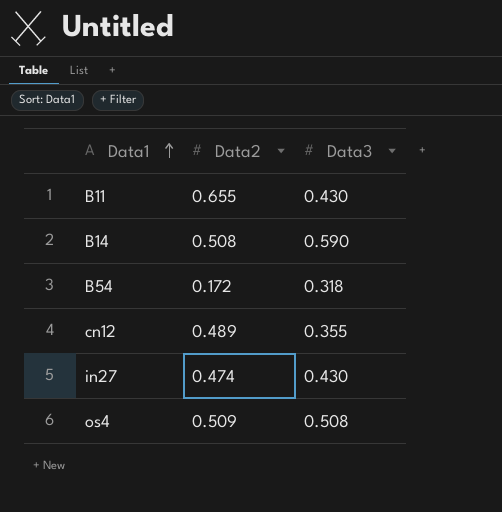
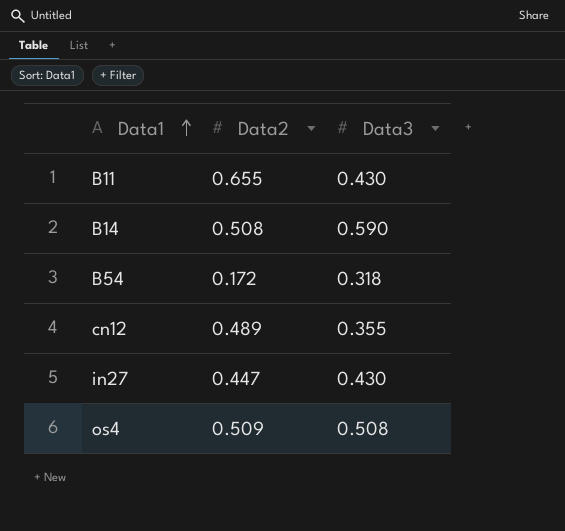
in27 | Data2: 0.474 -> 0.447

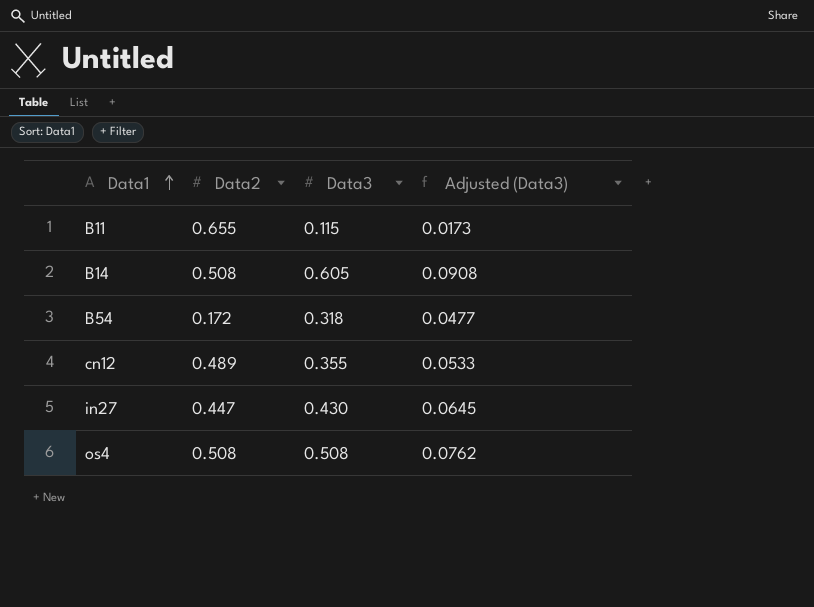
column Adjusted (Data3) | formula: none -> [Data3] * 0.15
B11 | Data3: 0.430 -> 0.115
B14 | Data3: 0.590 -> 0.605
os4 | Data2: 0.509 -> 0.508

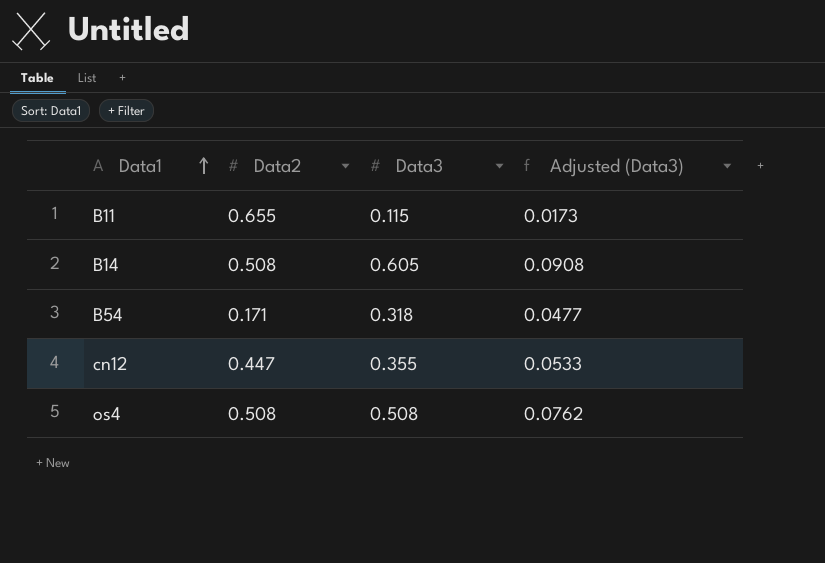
row in27: 0.447 | 0.430 | 0.0645 -> none
B54 | Data2: 0.172 -> 0.171
cn12 | Data2: 0.489 -> 0.447

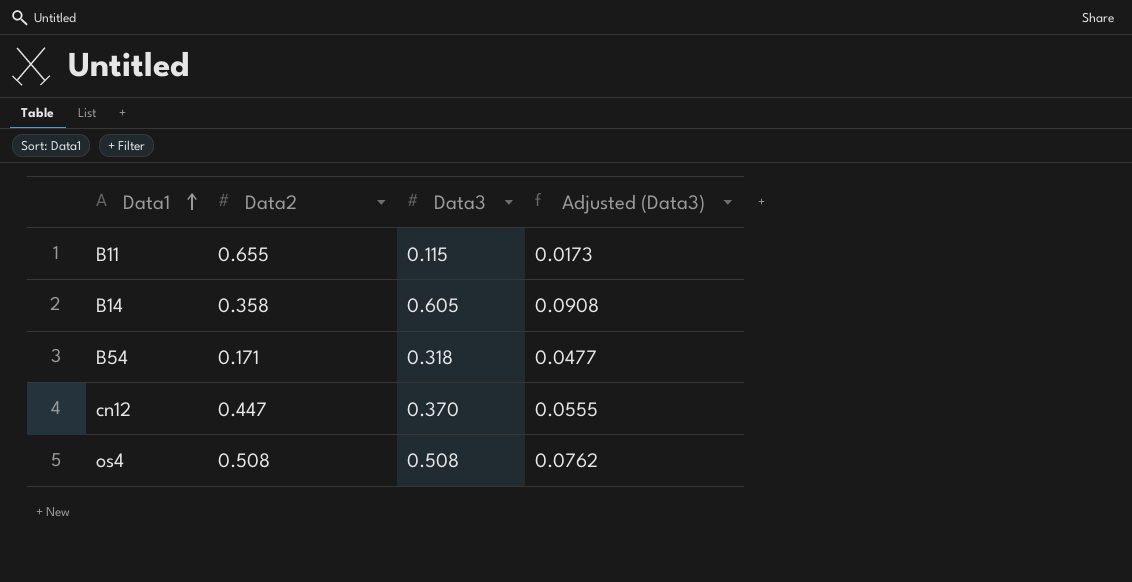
B14 | Data2: 0.508 -> 0.358
cn12 | Data3: 0.355 -> 0.370
cn12 | Adjusted (Data3): 0.0533 -> 0.0555

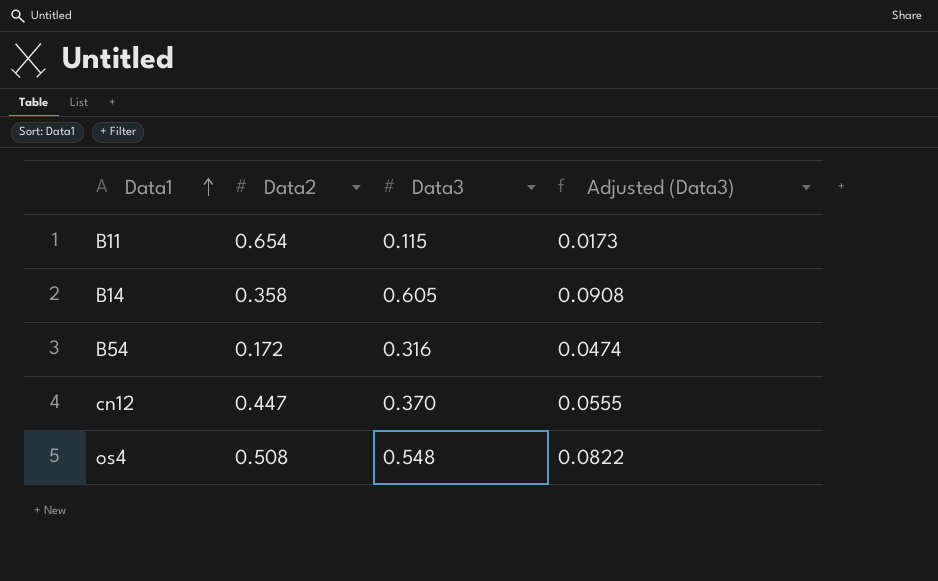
B11 | Data2: 0.655 -> 0.654
B54 | Data2: 0.171 -> 0.172
B54 | Data3: 0.318 -> 0.316
B54 | Adjusted (Data3): 0.0477 -> 0.0474
os4 | Data3: 0.508 -> 0.548
os4 | Adjusted (Data3): 0.0762 -> 0.0822

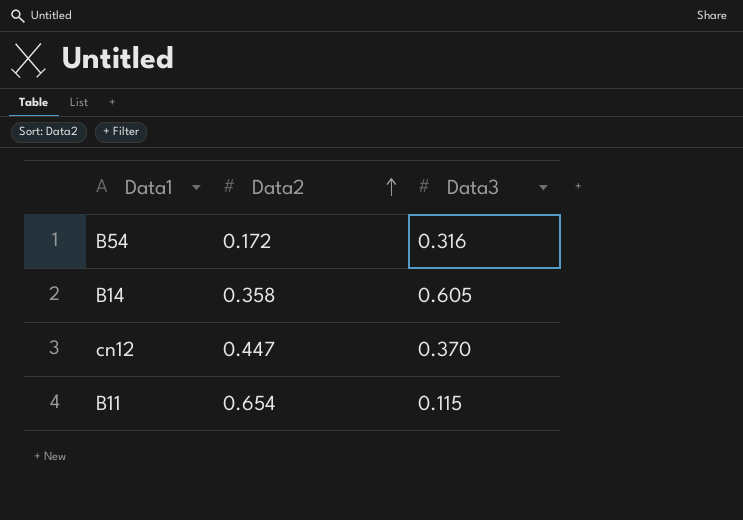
row order: Data1 ascending -> Data2 ascending
column Adjusted (Data3) | formula: [Data3] * 0.15 -> none
row os4: 0.508 | 0.548 | 0.0822 -> none

